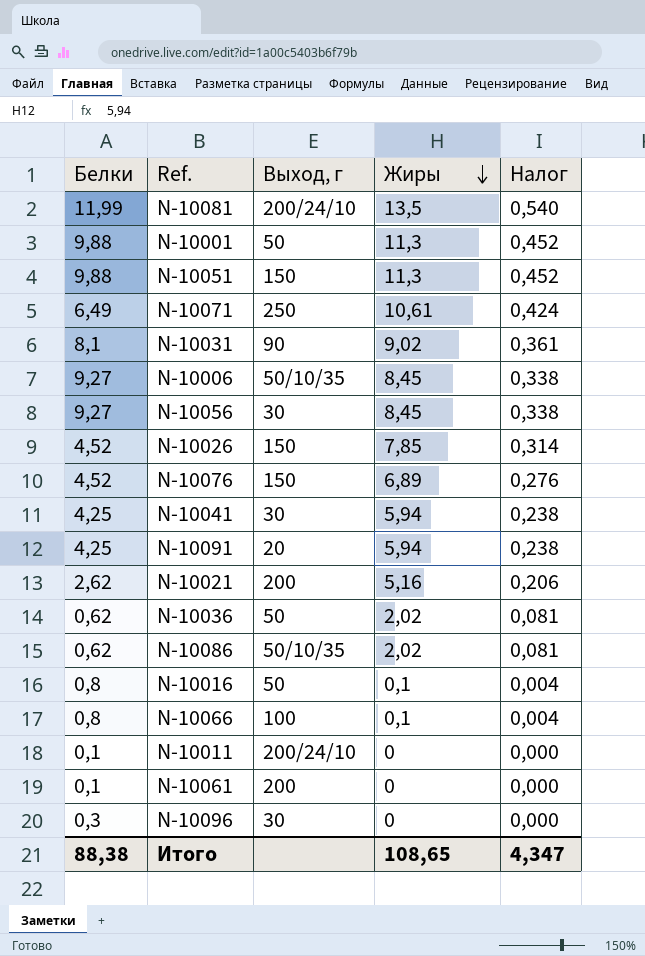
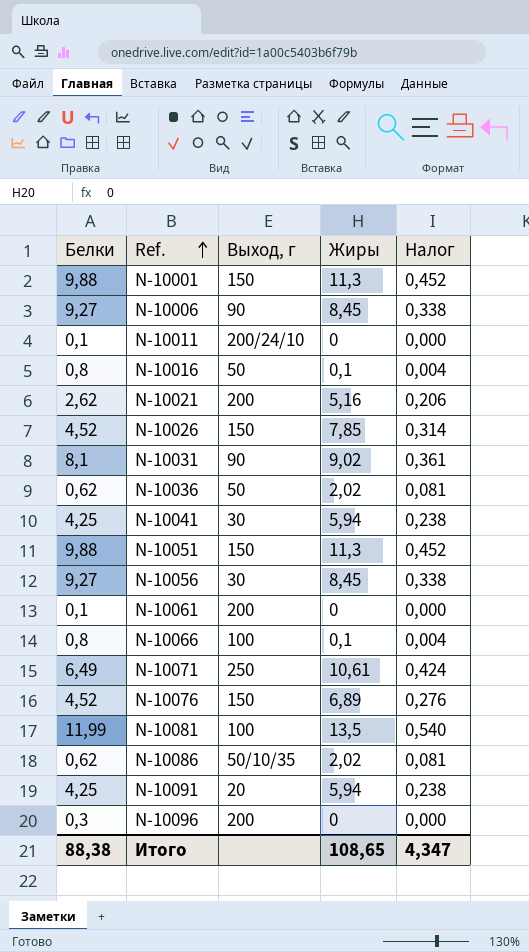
row order: Жиры descending -> Ref. ascending
N-10001 | Выход, г: 50 -> 150
N-10006 | Выход, г: 50/10/35 -> 90
N-10081 | Выход, г: 200/24/10 -> 100
N-10096 | Выход, г: 30 -> 200

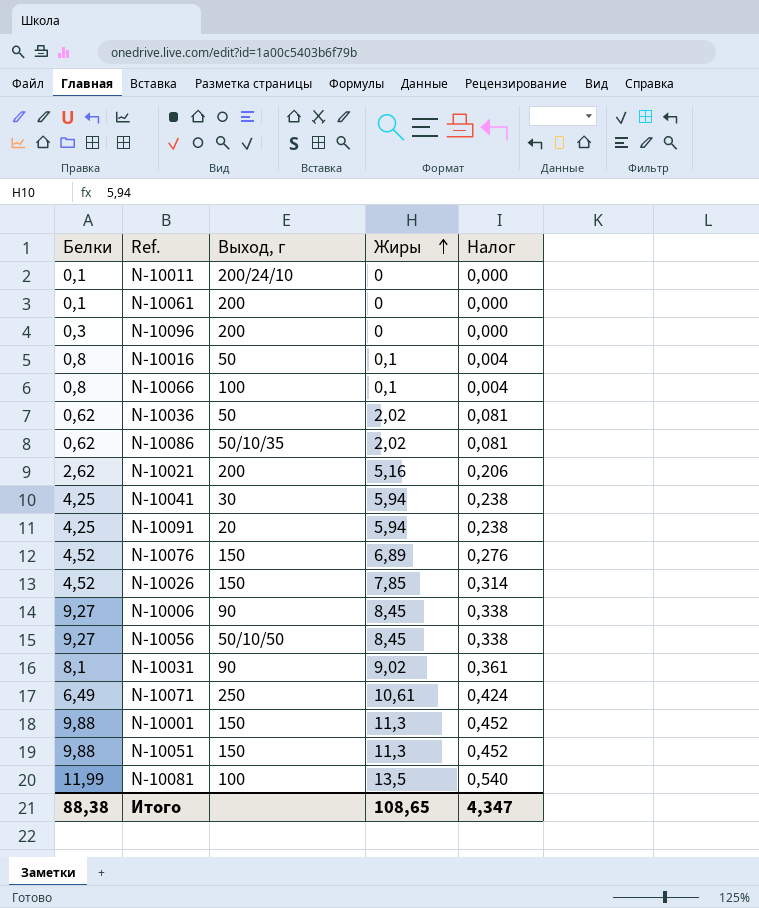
row order: Ref. ascending -> Жиры ascending
N-10056 | Выход, г: 30 -> 50/10/50

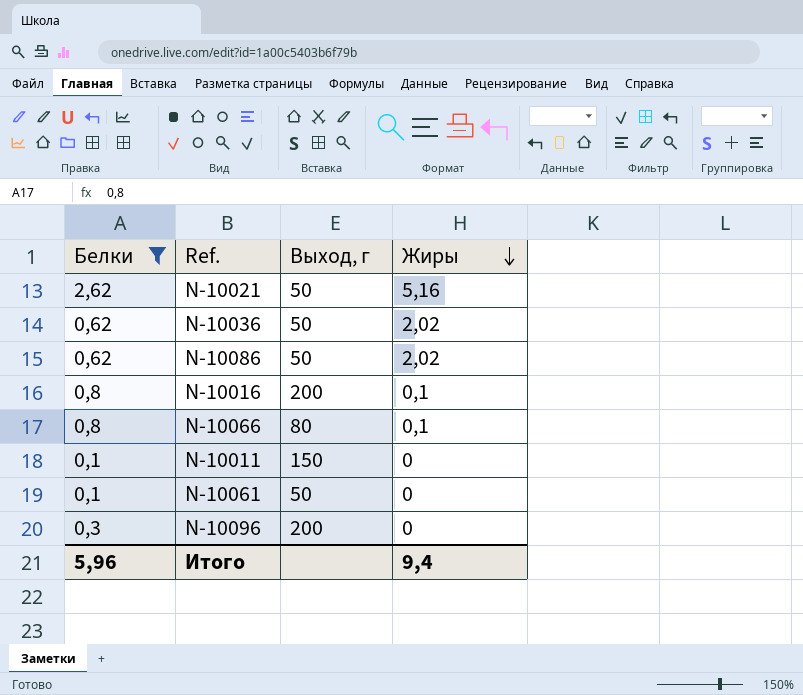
filter: none -> Белки <= 2,62
row order: Жиры ascending -> Жиры descending
column Налог | formula: [Жиры] * 0,04 -> none
N-10021 | Выход, г: 200 -> 50
N-10086 | Выход, г: 50/10/35 -> 50
N-10016 | Выход, г: 50 -> 200
N-10066 | Выход, г: 100 -> 80
N-10011 | Выход, г: 200/24/10 -> 150
N-10061 | Выход, г: 200 -> 50
Итого | Белки: 88,38 -> 5,96
Итого | Жиры: 108,65 -> 9,4

